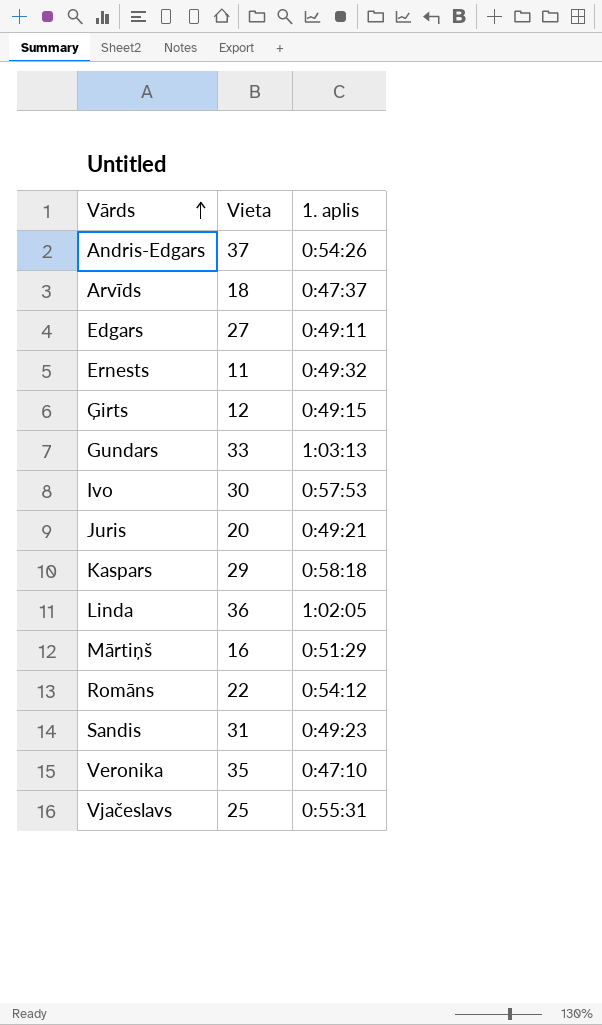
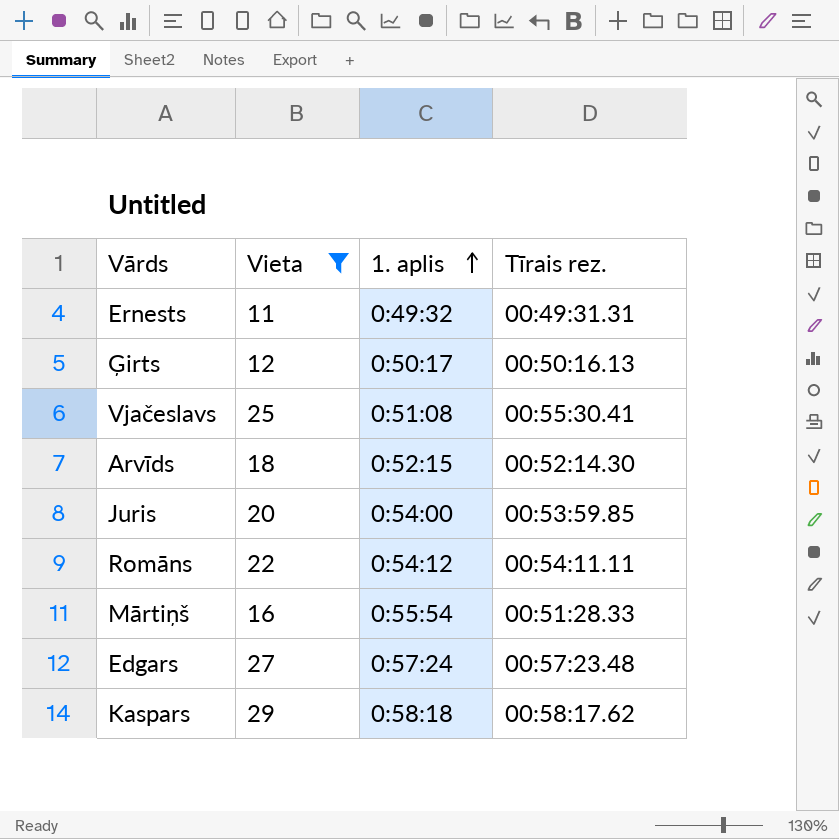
filter: none -> Vieta <= 29
row order: Vārds ascending -> 1. aplis ascending
column Tīrais rez. | position: none -> 4
Ģirts | 1. aplis: 0:49:15 -> 0:50:17
Vjačeslavs | 1. aplis: 0:55:31 -> 0:51:08
Arvīds | 1. aplis: 0:47:37 -> 0:52:15
Juris | 1. aplis: 0:49:21 -> 0:54:00
Mārtiņš | 1. aplis: 0:51:29 -> 0:55:54
Edgars | 1. aplis: 0:49:11 -> 0:57:24

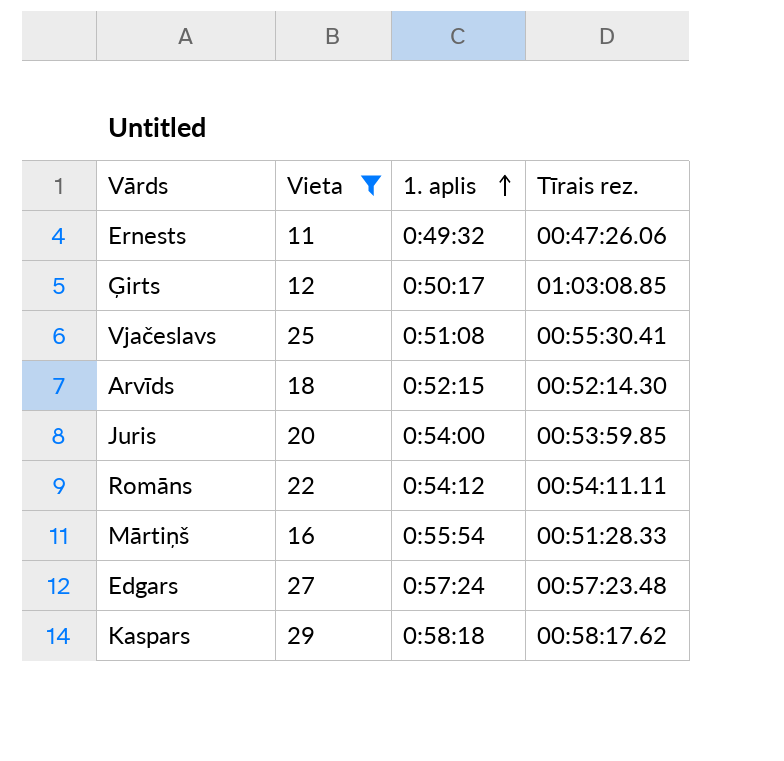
Ernests | Tīrais rez.: 00:49:31.31 -> 00:47:26.06
Ģirts | Tīrais rez.: 00:50:16.13 -> 01:03:08.85

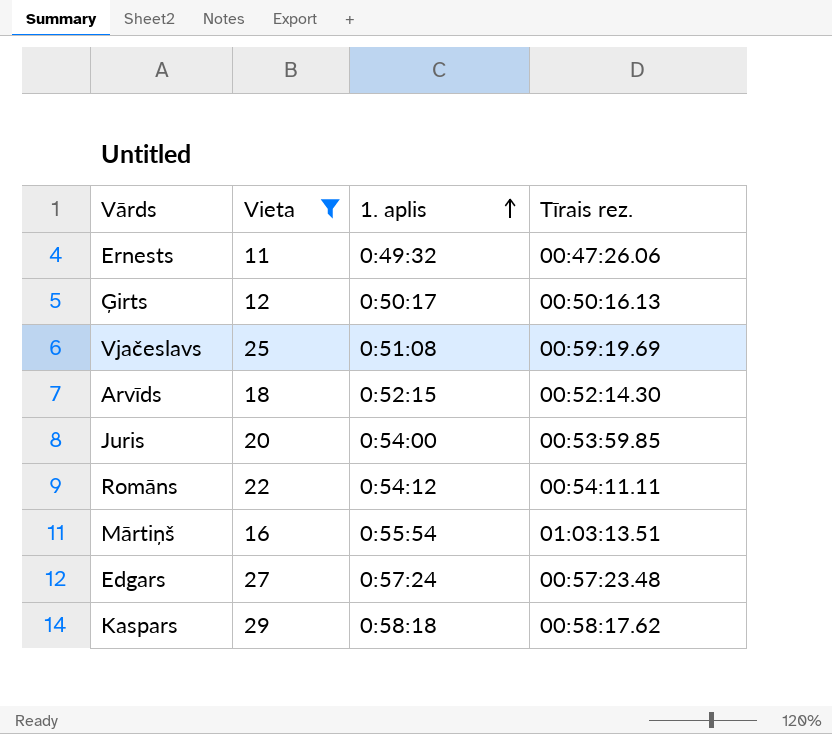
Ģirts | Tīrais rez.: 01:03:08.85 -> 00:50:16.13
Vjačeslavs | Tīrais rez.: 00:55:30.41 -> 00:59:19.69
Mārtiņš | Tīrais rez.: 00:51:28.33 -> 01:03:13.51

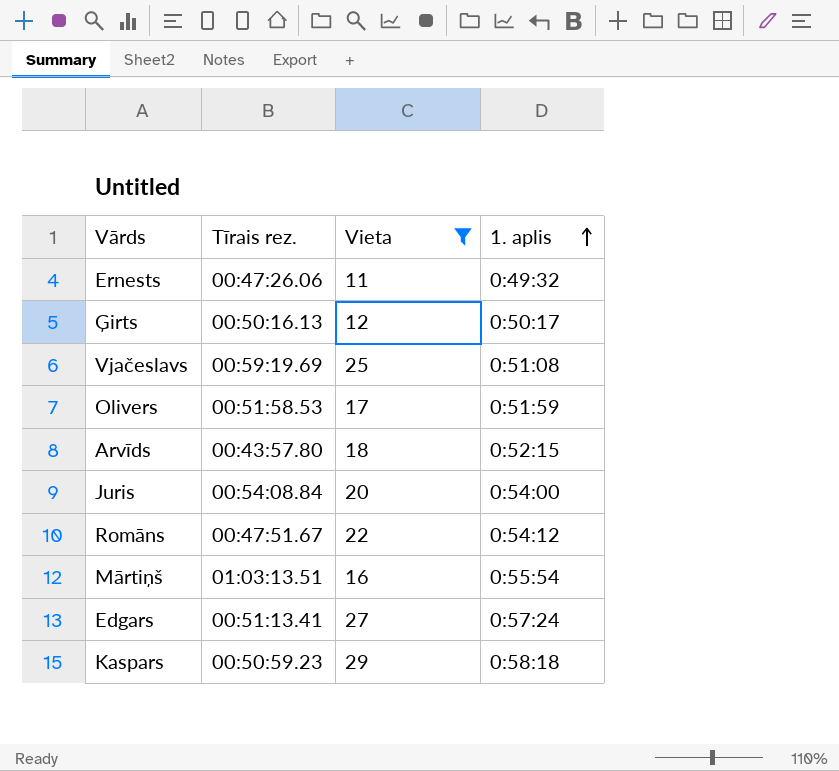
column Tīrais rez. | position: 4 -> 2
row Olivers: none -> 00:51:58.53 | 17 | 0:51:59
Arvīds | Tīrais rez.: 00:52:14.30 -> 00:43:57.80
Juris | Tīrais rez.: 00:53:59.85 -> 00:54:08.84
Romāns | Tīrais rez.: 00:54:11.11 -> 00:47:51.67
Edgars | Tīrais rez.: 00:57:23.48 -> 00:51:13.41
Kaspars | Tīrais rez.: 00:58:17.62 -> 00:50:59.23

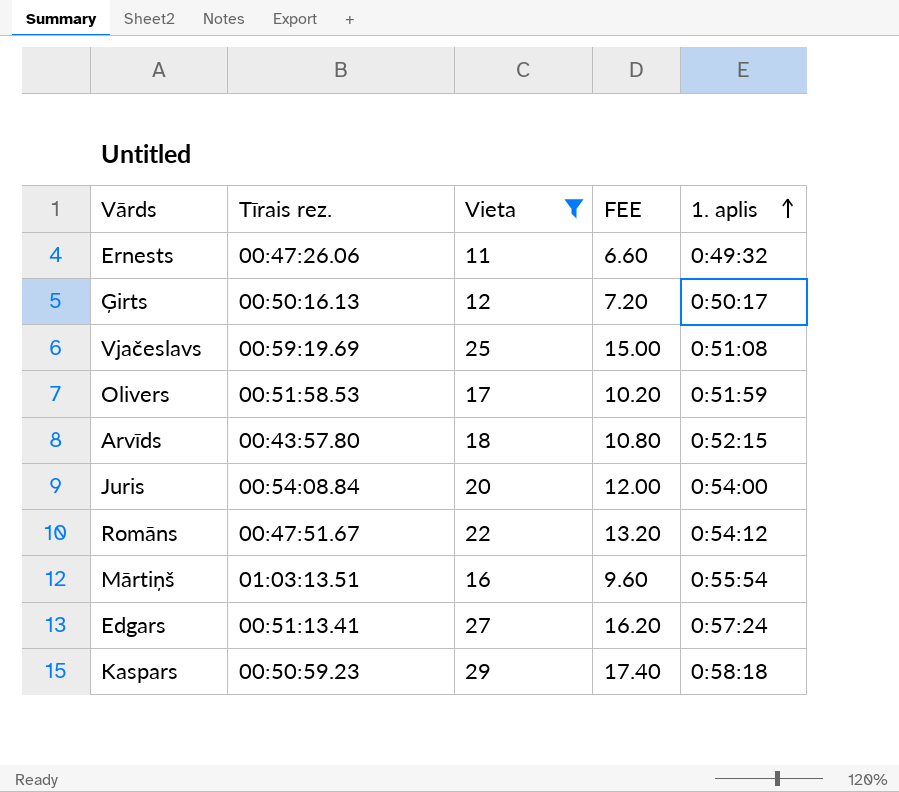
column FEE | formula: none -> [Vieta] * 0.6

